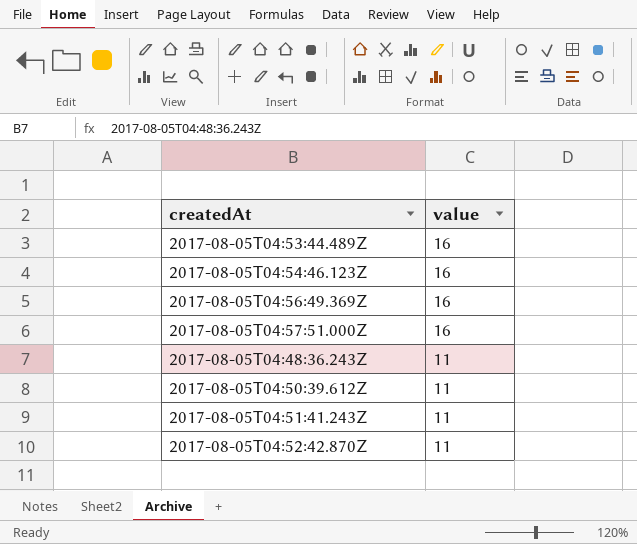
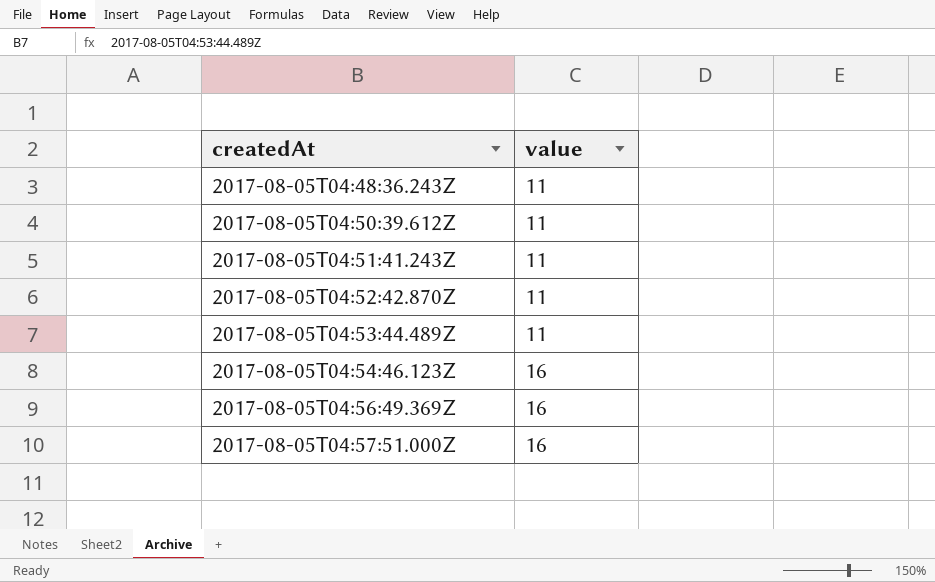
row order: value descending -> createdAt ascending
2017-08-05T04:53:44.489Z | value: 16 -> 11

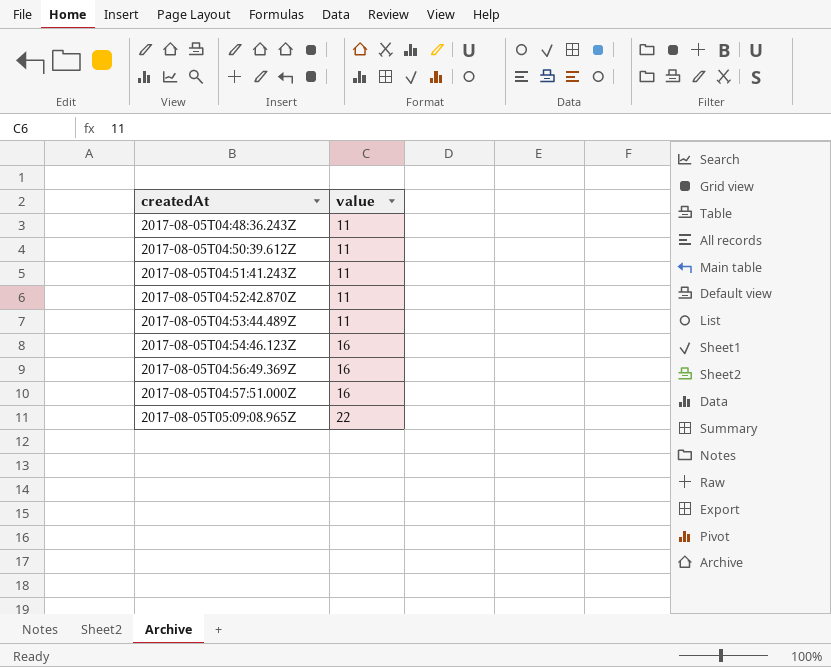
row 2017-08-05T05:09:08.965Z: none -> 22

